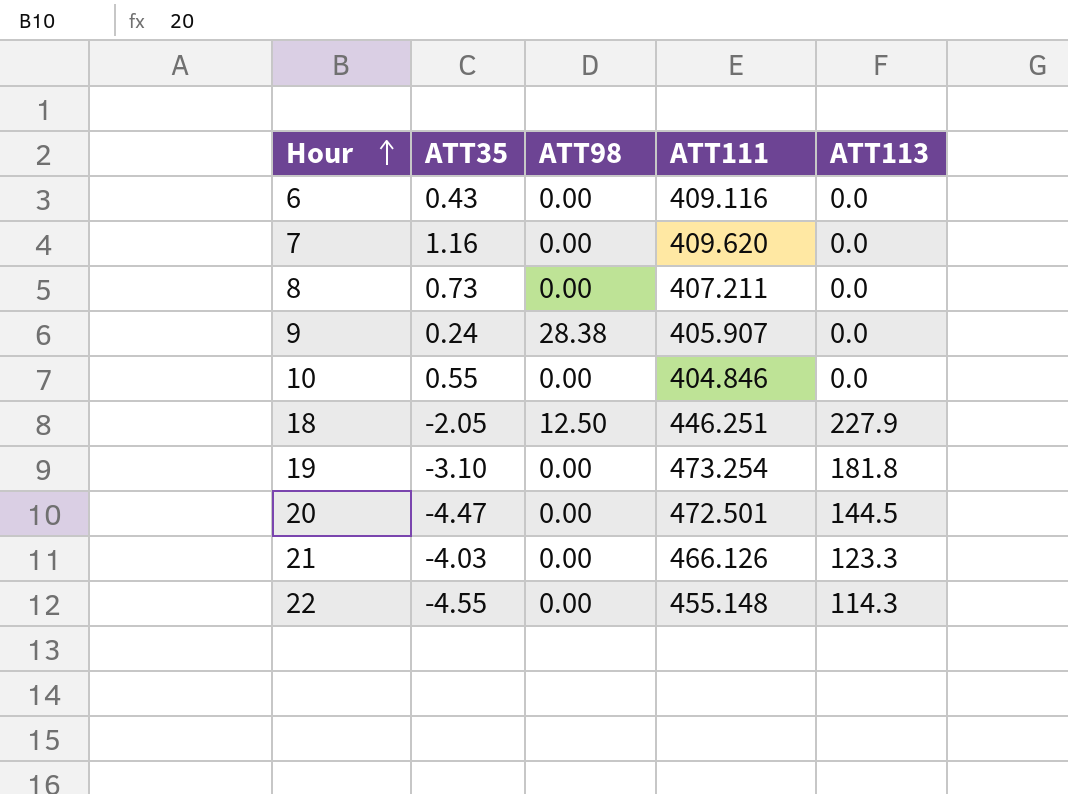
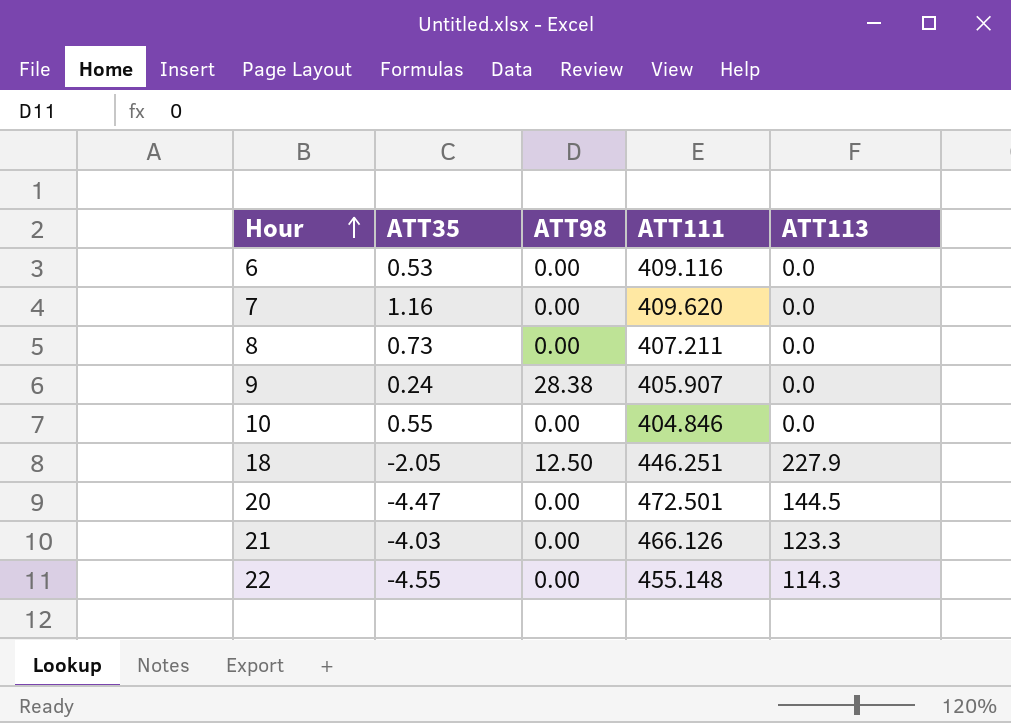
row 19: -3.10 | 0.00 | 473.254 | 181.8 -> none
6 | ATT35: 0.43 -> 0.53

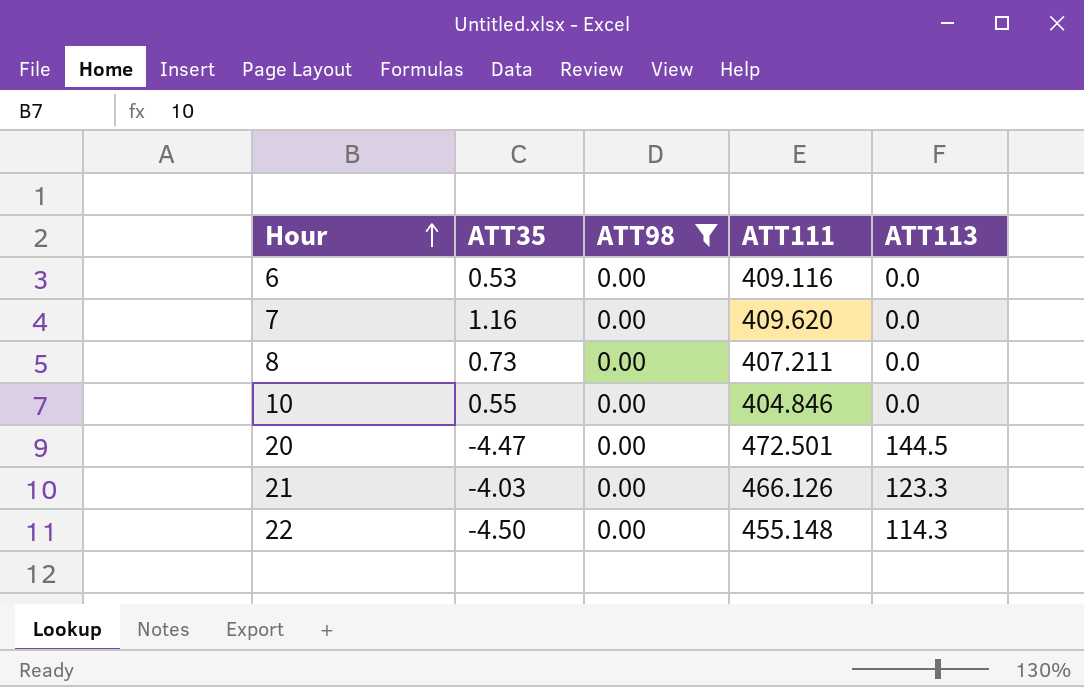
filter: none -> ATT98 = 0.00
22 | ATT35: -4.55 -> -4.50

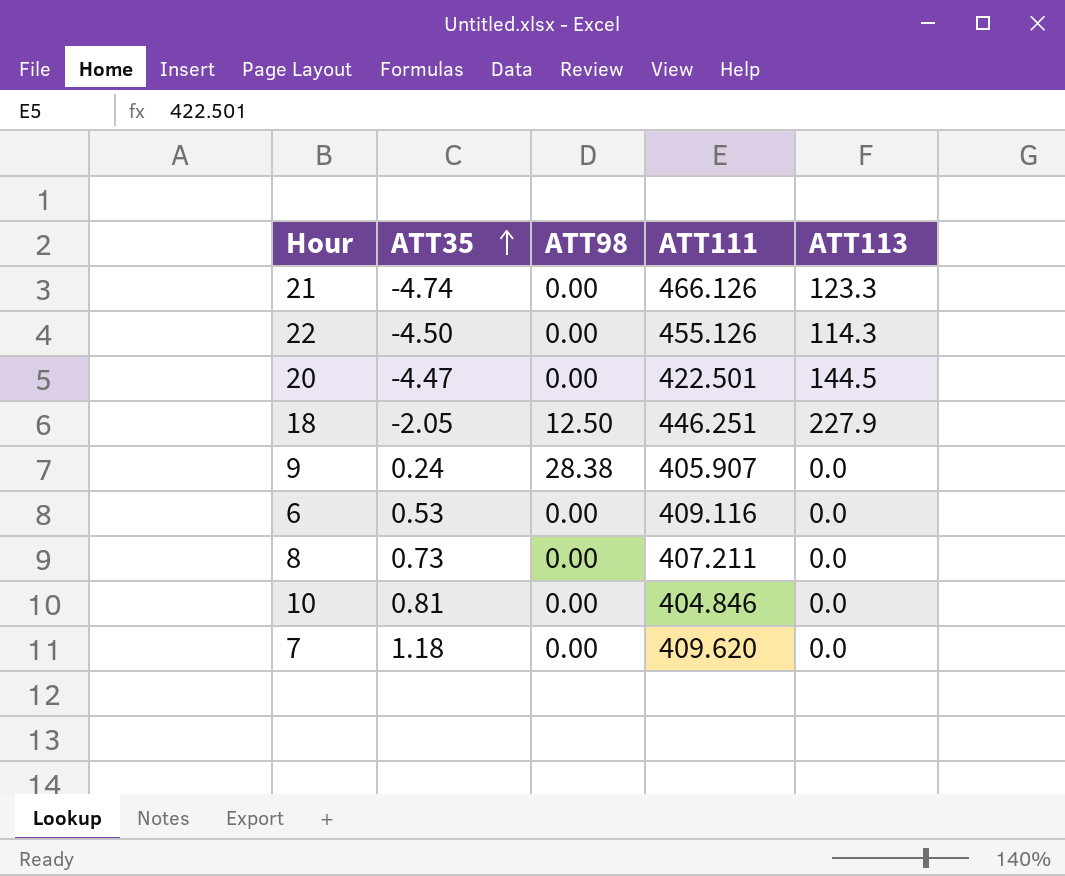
filter: ATT98 = 0.00 -> none
row order: Hour ascending -> ATT35 ascending
21 | ATT35: -4.03 -> -4.74
22 | ATT111: 455.148 -> 455.126
20 | ATT111: 472.501 -> 422.501
10 | ATT35: 0.55 -> 0.81
7 | ATT35: 1.16 -> 1.18

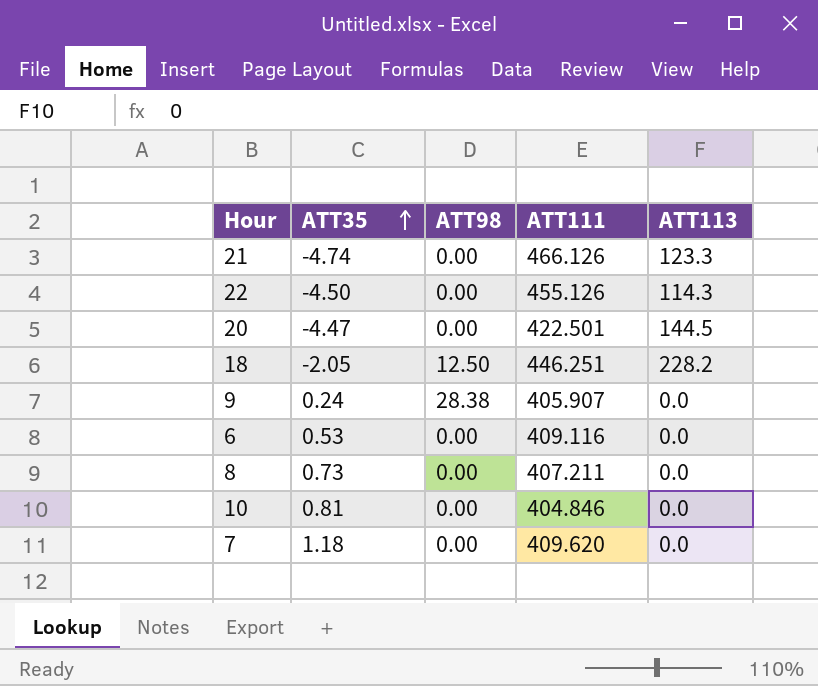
18 | ATT113: 227.9 -> 228.2

